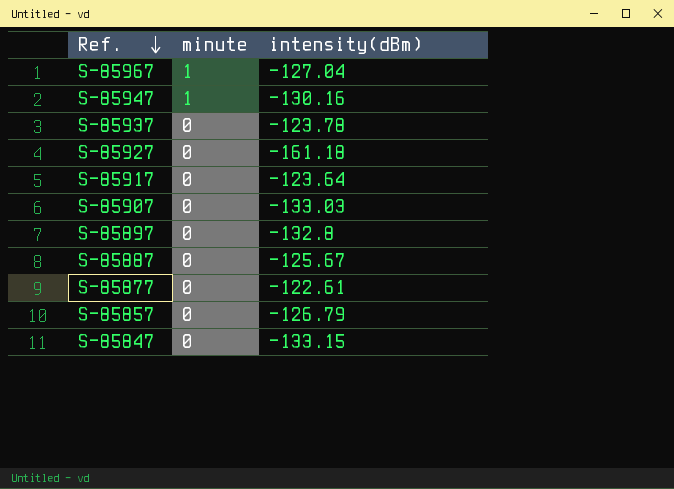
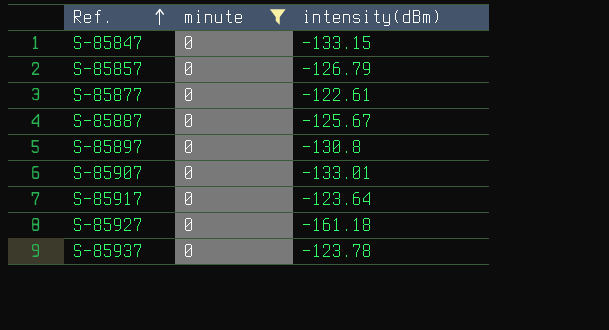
filter: none -> minute = 0
row order: Ref. descending -> Ref. ascending
S-85897 | intensity(dBm): -132.8 -> -130.8
S-85907 | intensity(dBm): -133.03 -> -133.01

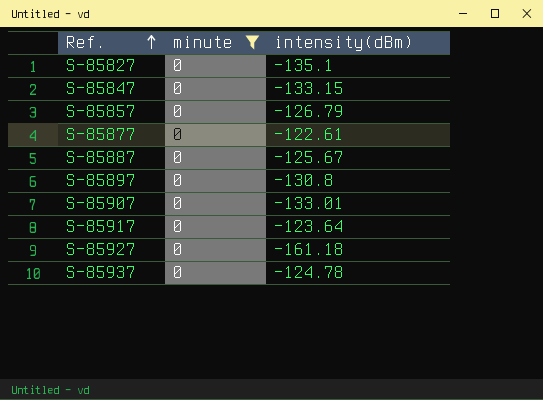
row S-85827: none -> 0 | -135.1
S-85937 | intensity(dBm): -123.78 -> -124.78

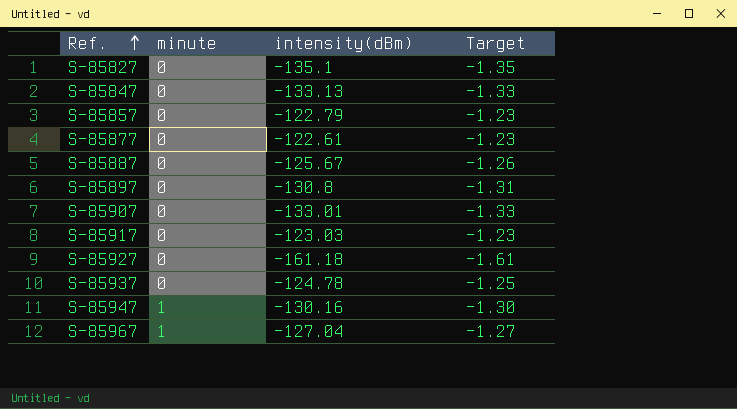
filter: minute = 0 -> none
column Target | formula: none -> [intensity(dBm)] * 0.01
S-85847 | intensity(dBm): -133.15 -> -133.13
S-85857 | intensity(dBm): -126.79 -> -122.79
S-85917 | intensity(dBm): -123.64 -> -123.03

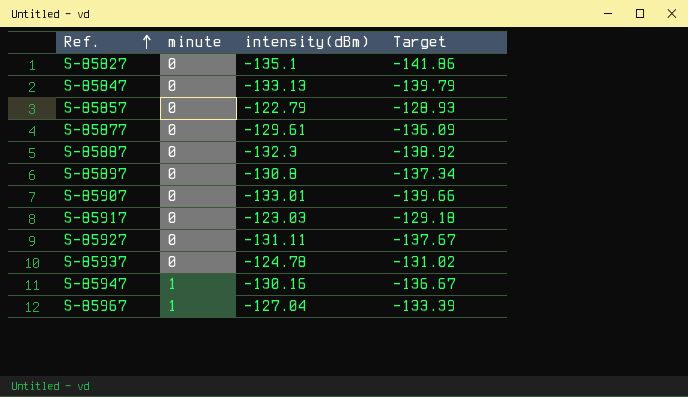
column Target | formula: [intensity(dBm)] * 0.01 -> [intensity(dBm)] * 1.05
S-85877 | intensity(dBm): -122.61 -> -129.61
S-85887 | intensity(dBm): -125.67 -> -132.3
S-85927 | intensity(dBm): -161.18 -> -131.11

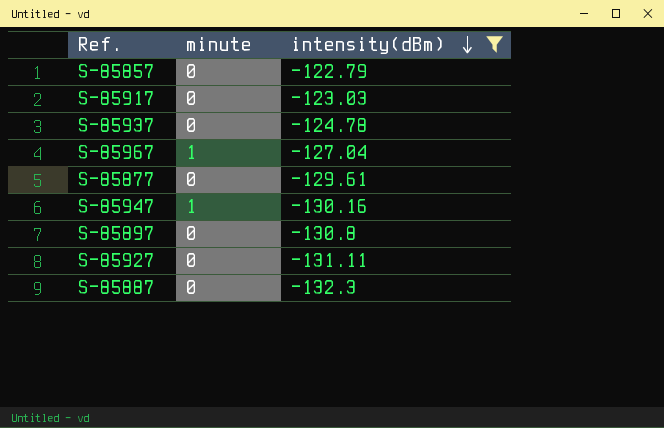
filter: none -> intensity(dBm) >= -132.3
row order: Ref. ascending -> intensity(dBm) descending
column Target | formula: [intensity(dBm)] * 1.05 -> none

